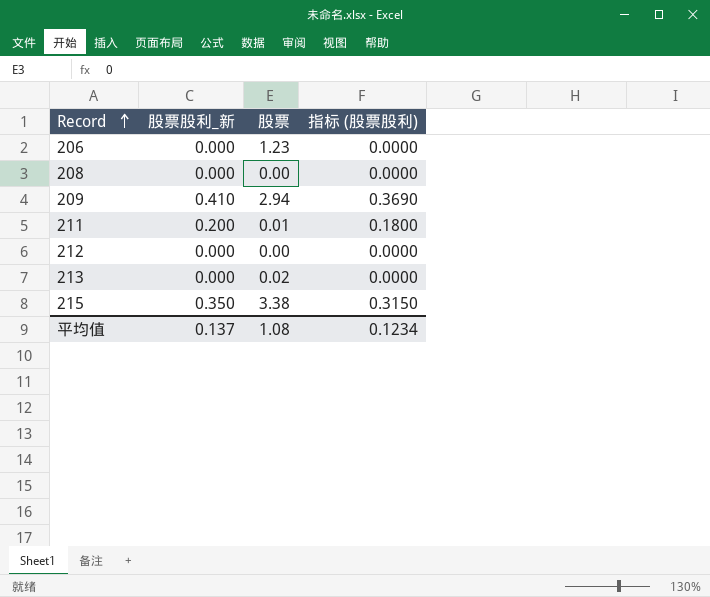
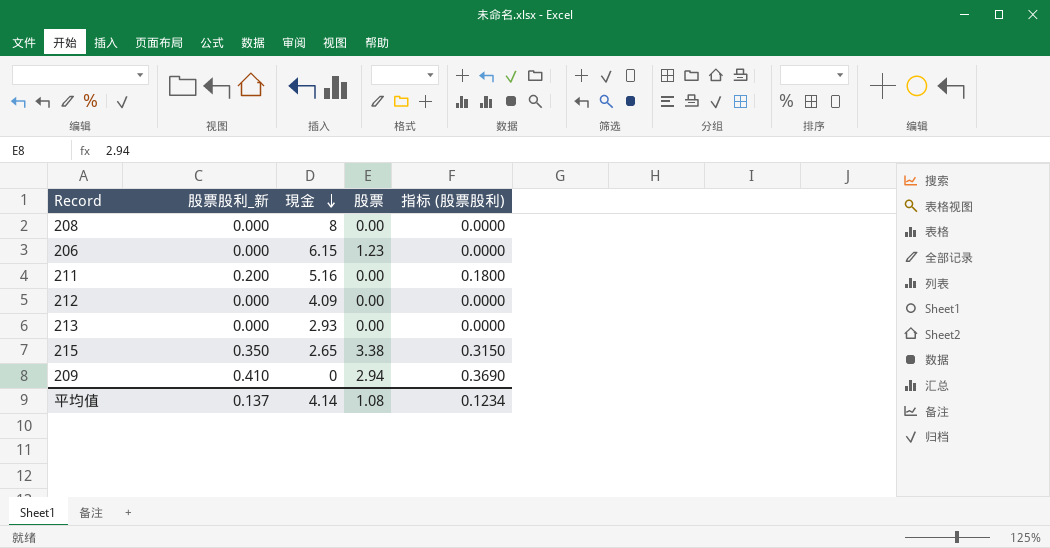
row order: Record ascending -> 現金 descending
column 現金 | position: none -> 3
211 | 股票: 0.01 -> 0.00
213 | 股票: 0.02 -> 0.00

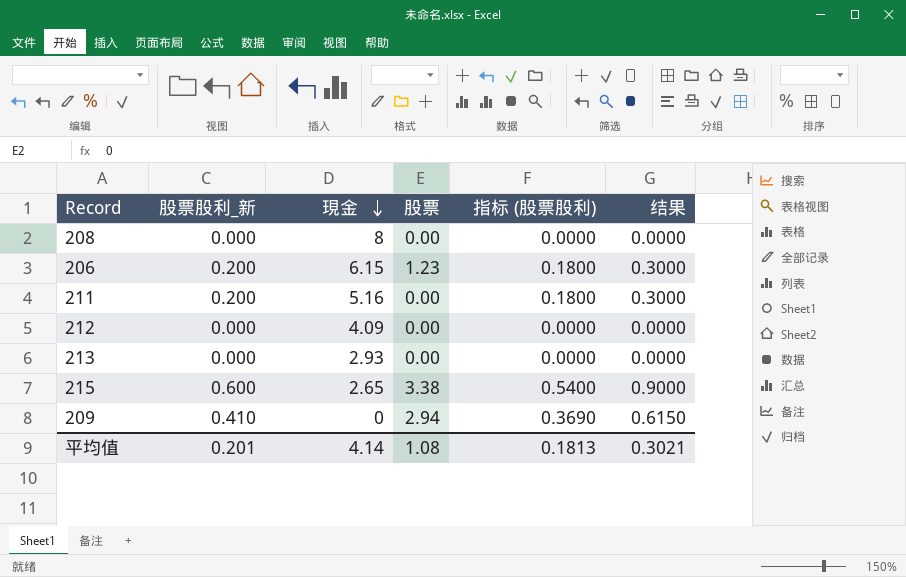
column 结果 | formula: none -> [股票股利_新] * 1.5
206 | 股票股利_新: 0.000 -> 0.200
206 | 指标 (股票股利): 0.0000 -> 0.1800
215 | 股票股利_新: 0.350 -> 0.600
215 | 指标 (股票股利): 0.3150 -> 0.5400
平均值 | 股票股利_新: 0.137 -> 0.201
平均值 | 指标 (股票股利): 0.1234 -> 0.1813

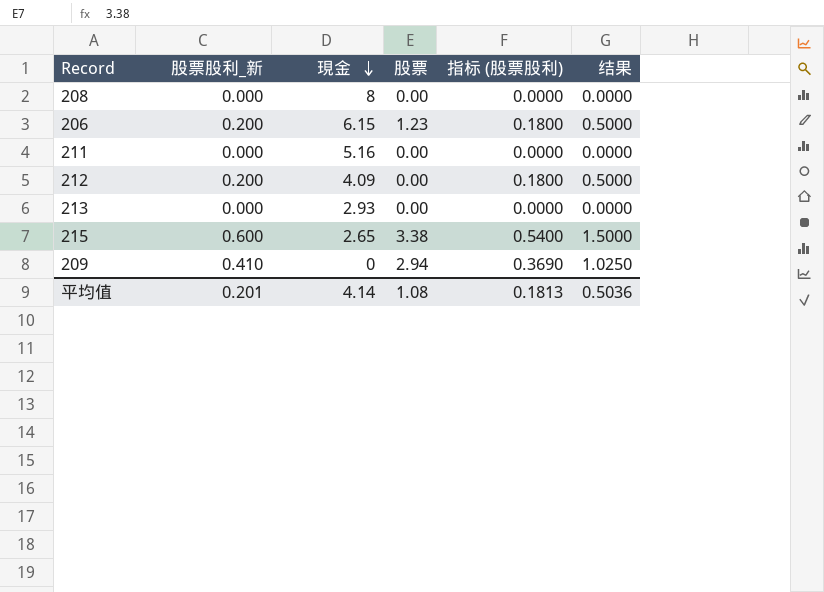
column 结果 | formula: [股票股利_新] * 1.5 -> [股票股利_新] * 2.5
211 | 股票股利_新: 0.200 -> 0.000
211 | 指标 (股票股利): 0.1800 -> 0.0000
212 | 股票股利_新: 0.000 -> 0.200
212 | 指标 (股票股利): 0.0000 -> 0.1800
平均值 | 结果: 0.3021 -> 0.5036

